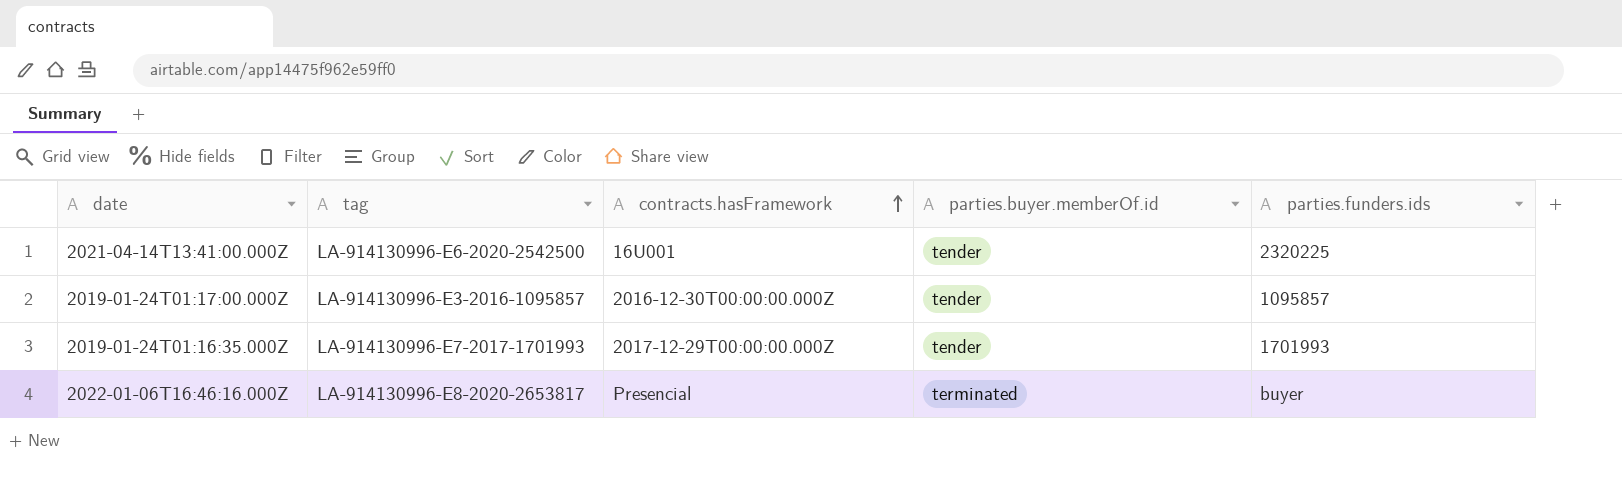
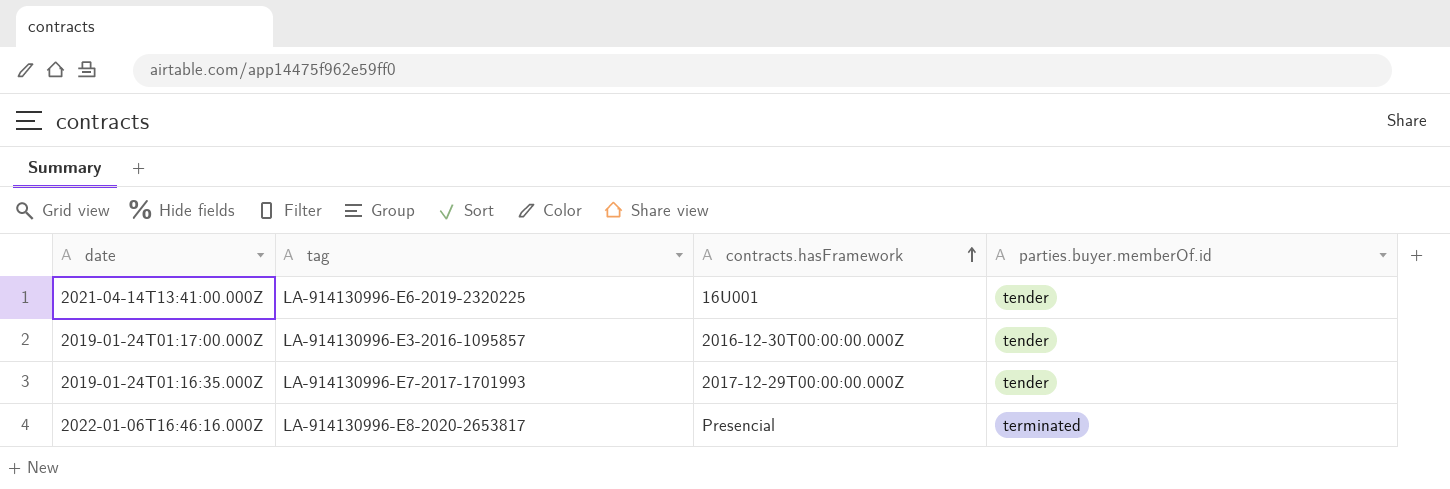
column parties.funders.ids | position: 5 -> none
2021-04-14T13:41:00.000Z | tag: LA-914130996-E6-2020-2542500 -> LA-914130996-E6-2019-2320225

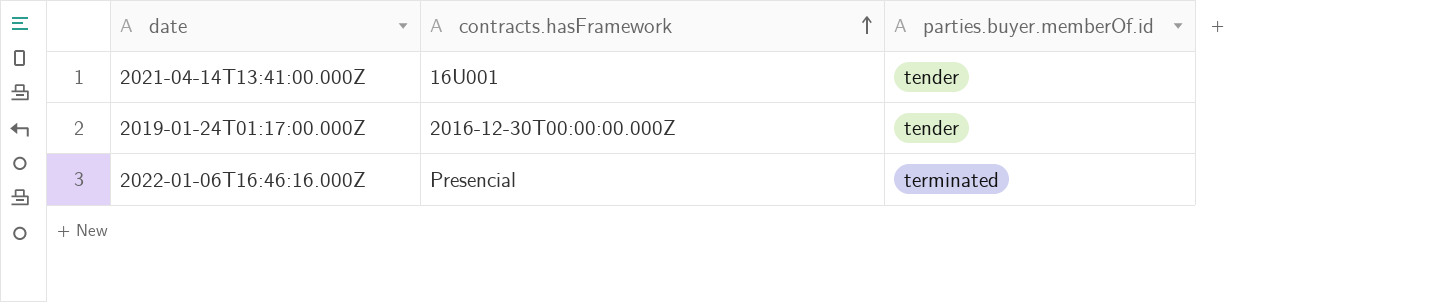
column tag | position: 2 -> none
row 2019-01-24T01:16:35.000Z: LA-914130996-E7-2017-1701993 | 2017-12-29T00:00:00.000Z | tender -> none

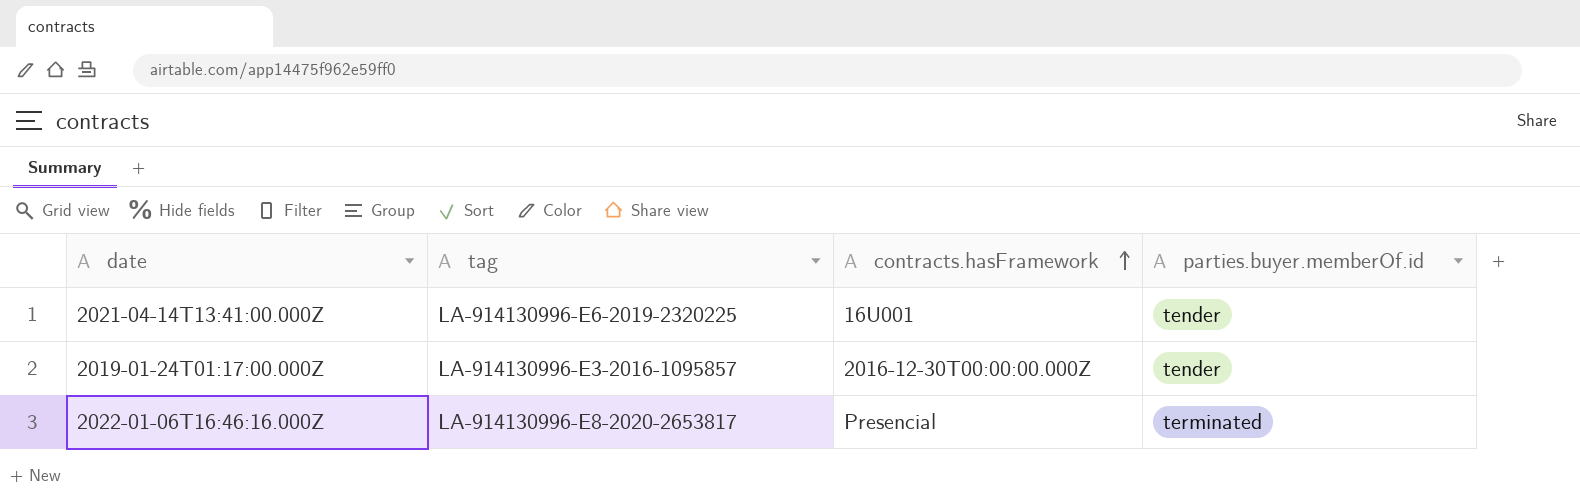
column tag | position: none -> 2

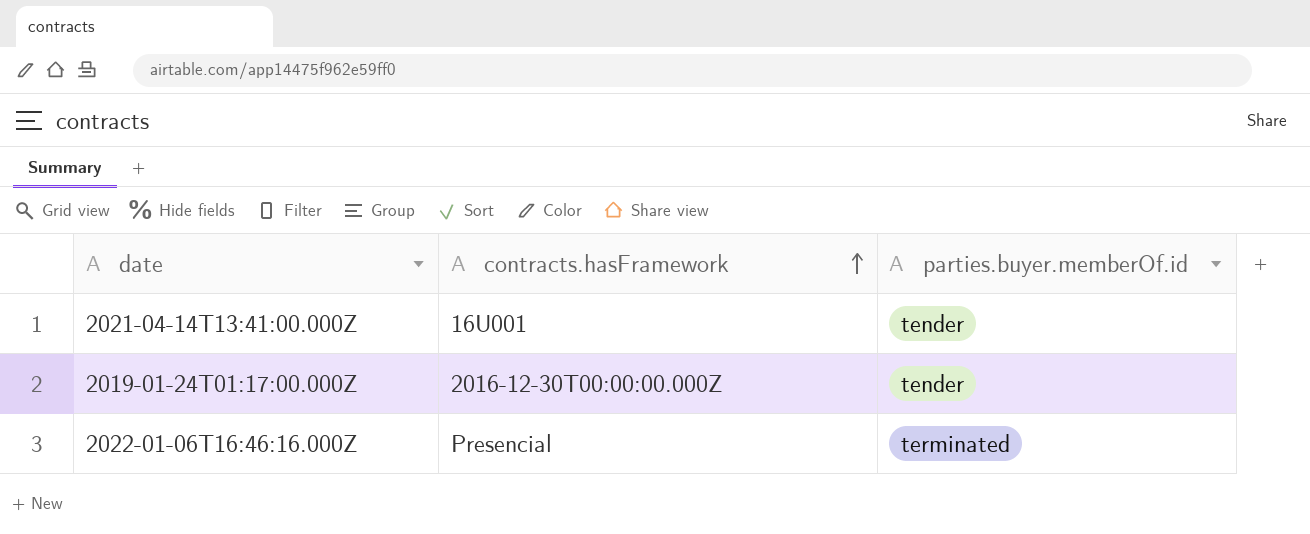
column tag | position: 2 -> none

